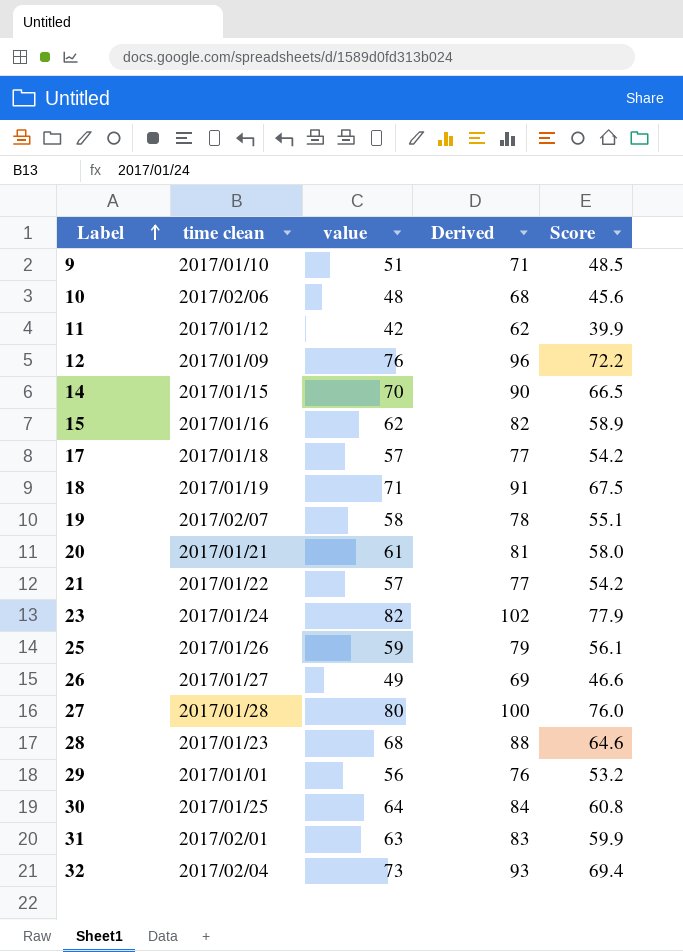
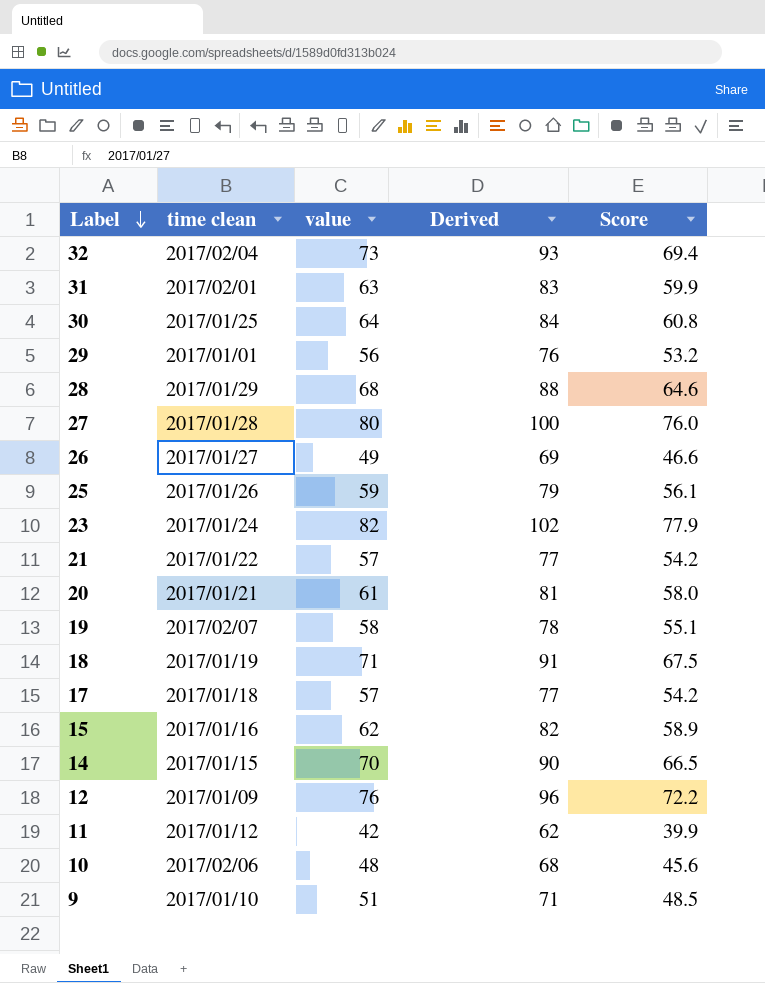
row order: Label ascending -> Label descending
28 | time clean: 2017/01/23 -> 2017/01/29

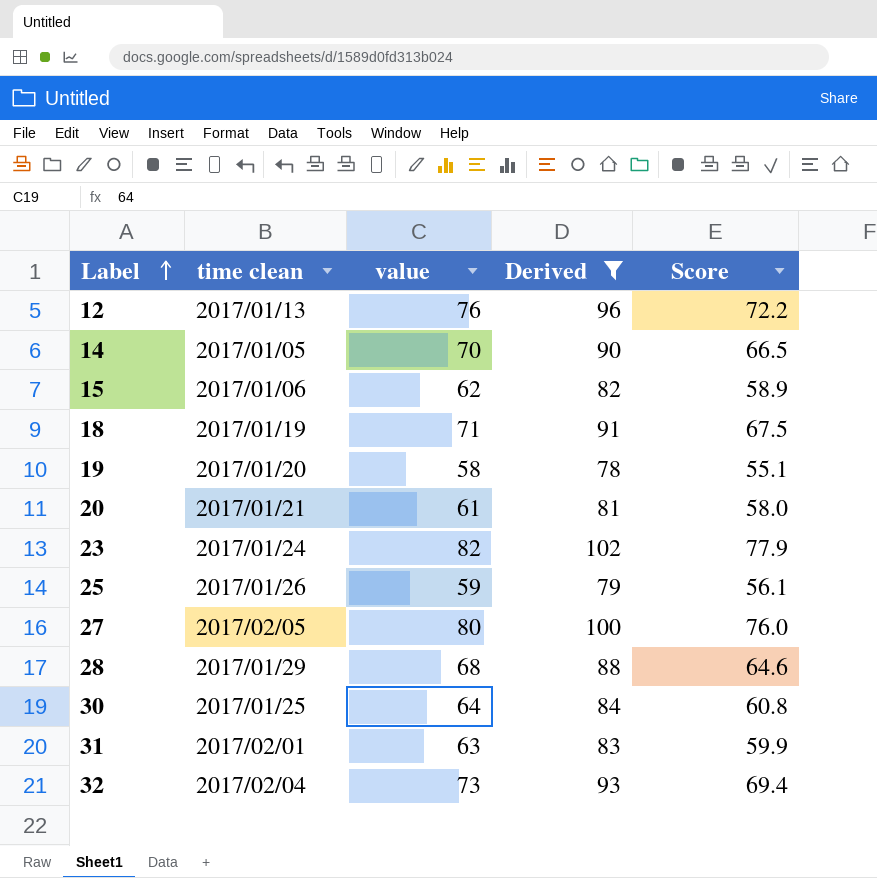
filter: none -> Derived >= 78
row order: Label descending -> Label ascending
12 | time clean: 2017/01/09 -> 2017/01/13
14 | time clean: 2017/01/15 -> 2017/01/05
15 | time clean: 2017/01/16 -> 2017/01/06
19 | time clean: 2017/02/07 -> 2017/01/20
27 | time clean: 2017/01/28 -> 2017/02/05

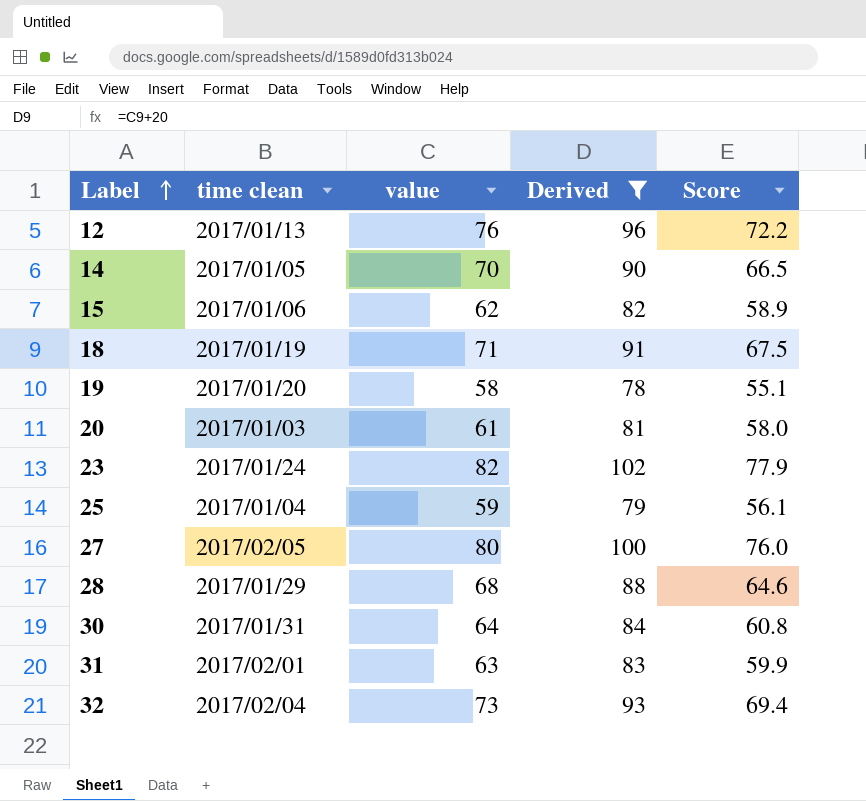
20 | time clean: 2017/01/21 -> 2017/01/03
25 | time clean: 2017/01/26 -> 2017/01/04
30 | time clean: 2017/01/25 -> 2017/01/31

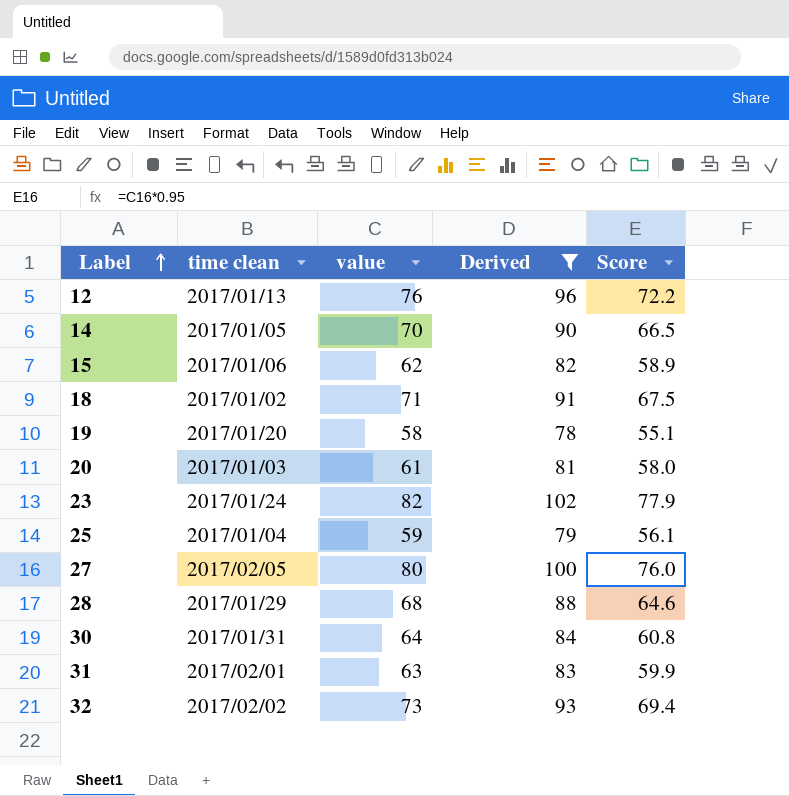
18 | time clean: 2017/01/19 -> 2017/01/02
32 | time clean: 2017/02/04 -> 2017/02/02

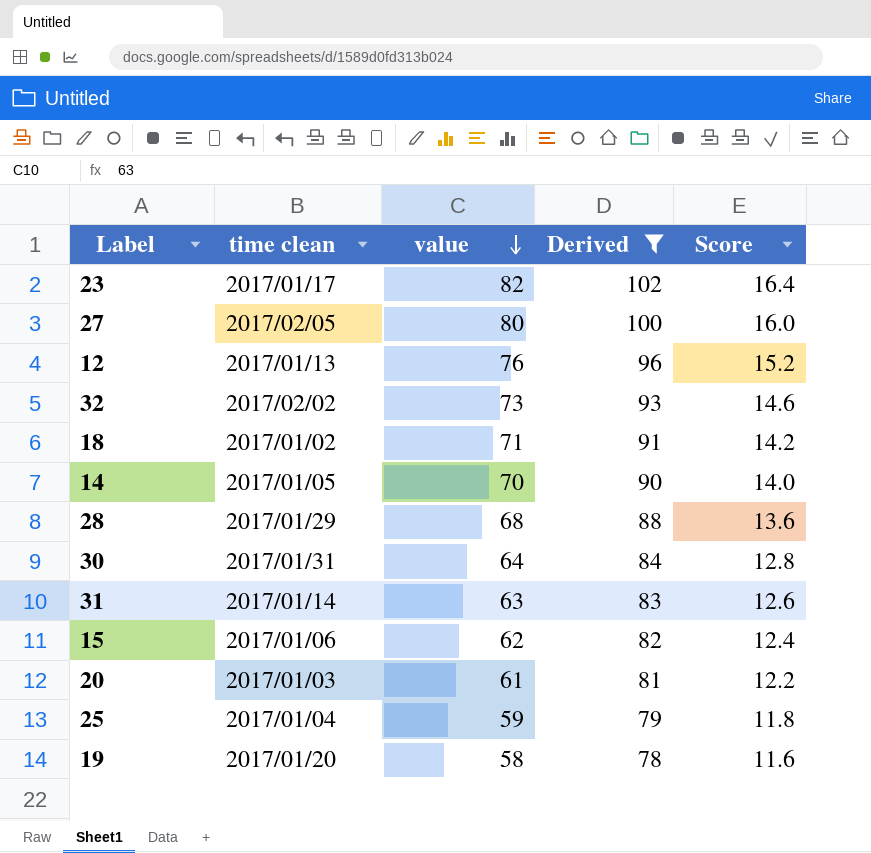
row order: Label ascending -> value descending
column Score | formula: [value] * 0.95 -> [value] * 0.2
23 | time clean: 2017/01/24 -> 2017/01/17
31 | time clean: 2017/02/01 -> 2017/01/14

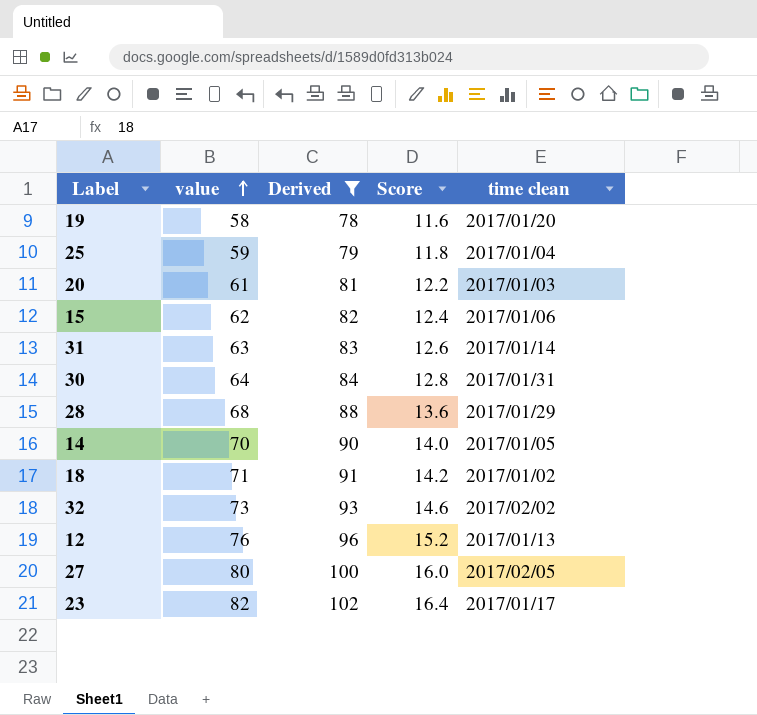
row order: value descending -> value ascending
column time clean | position: 2 -> 5

